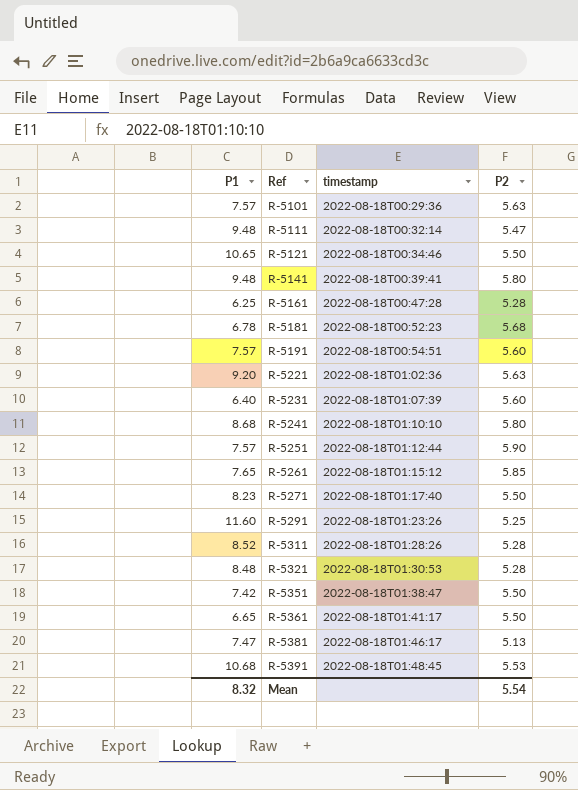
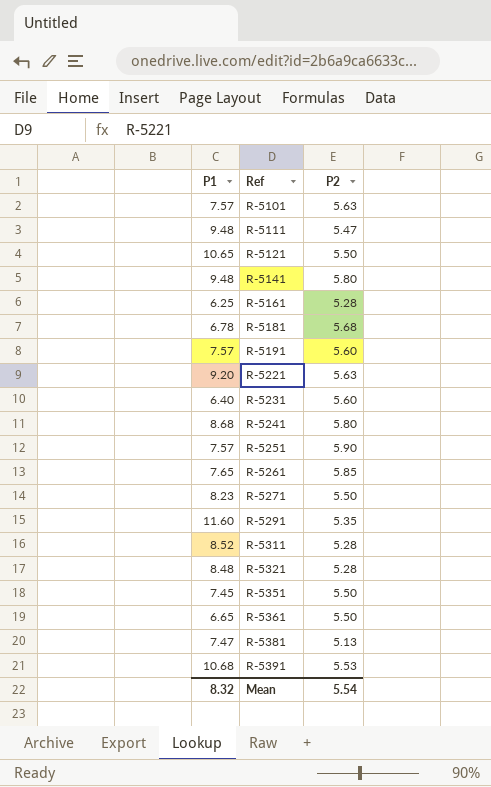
column timestamp | position: 3 -> none
R-5291 | P2: 5.25 -> 5.35
R-5351 | P1: 7.42 -> 7.45

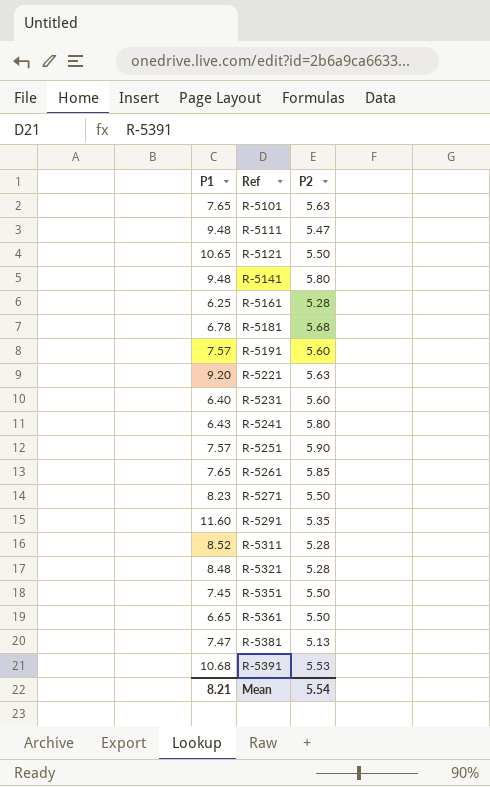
R-5101 | P1: 7.57 -> 7.65
R-5241 | P1: 8.68 -> 6.43
Mean | P1: 8.32 -> 8.21

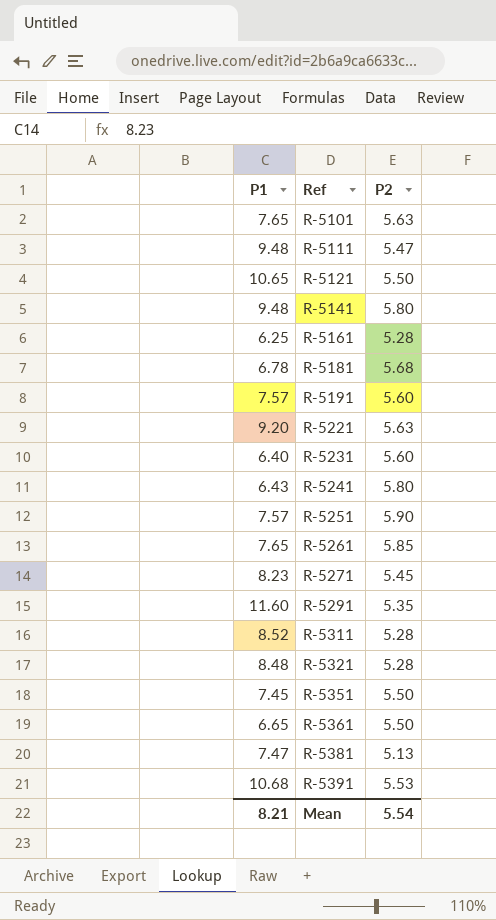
R-5271 | P2: 5.50 -> 5.45

